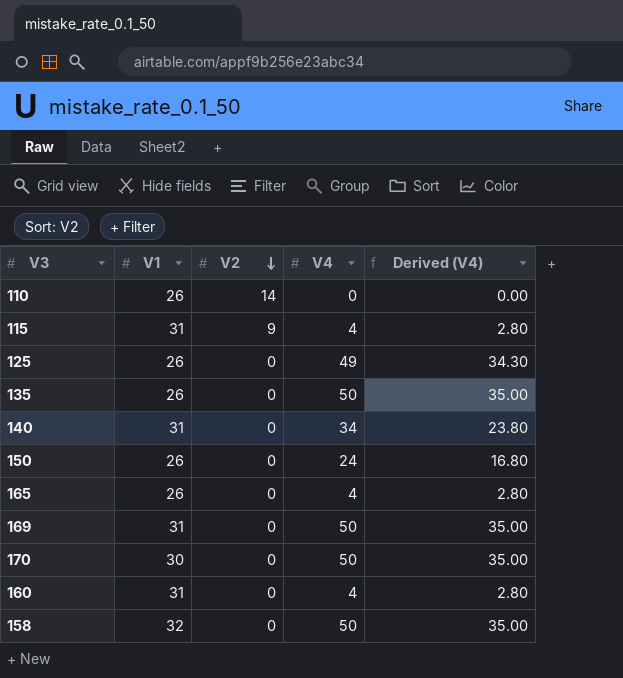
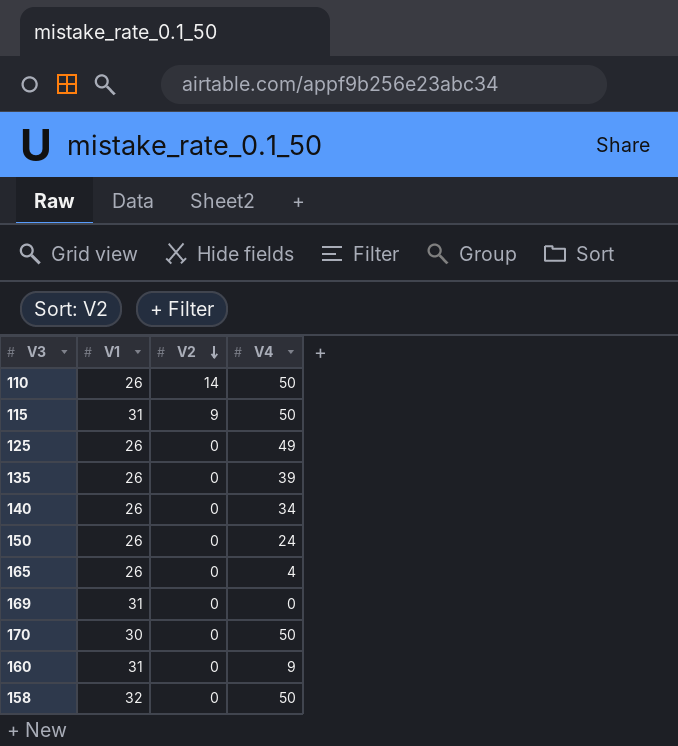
column Derived (V4) | formula: [V4] * 0.7 -> none
110 | V4: 0 -> 50
115 | V4: 4 -> 50
135 | V4: 50 -> 39
140 | V1: 31 -> 26
169 | V4: 50 -> 0
160 | V4: 4 -> 9

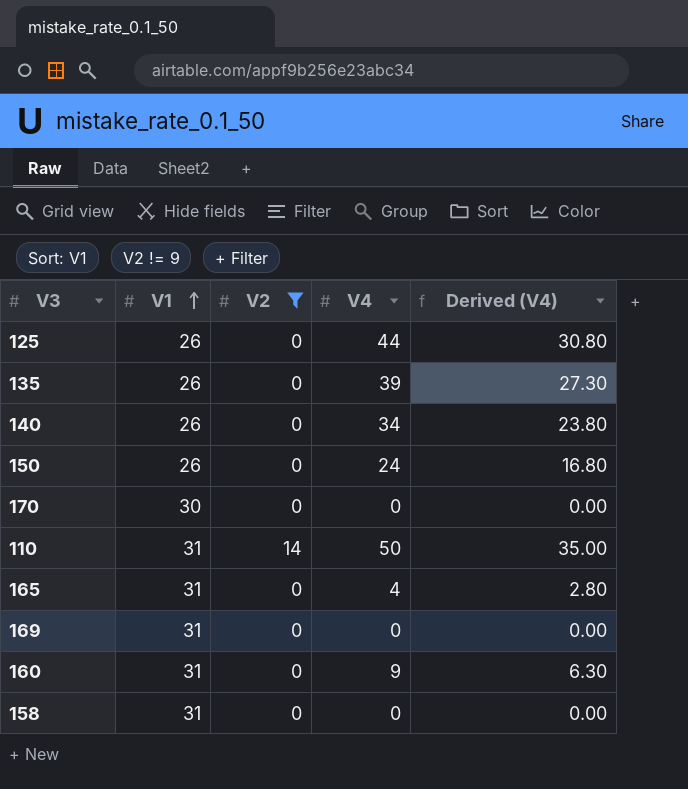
filter: none -> V2 != 9
row order: V2 descending -> V1 ascending
column Derived (V4) | formula: none -> [V4] * 0.7
125 | V4: 49 -> 44
170 | V4: 50 -> 0
110 | V1: 26 -> 31
165 | V1: 26 -> 31
158 | V1: 32 -> 31
158 | V4: 50 -> 0

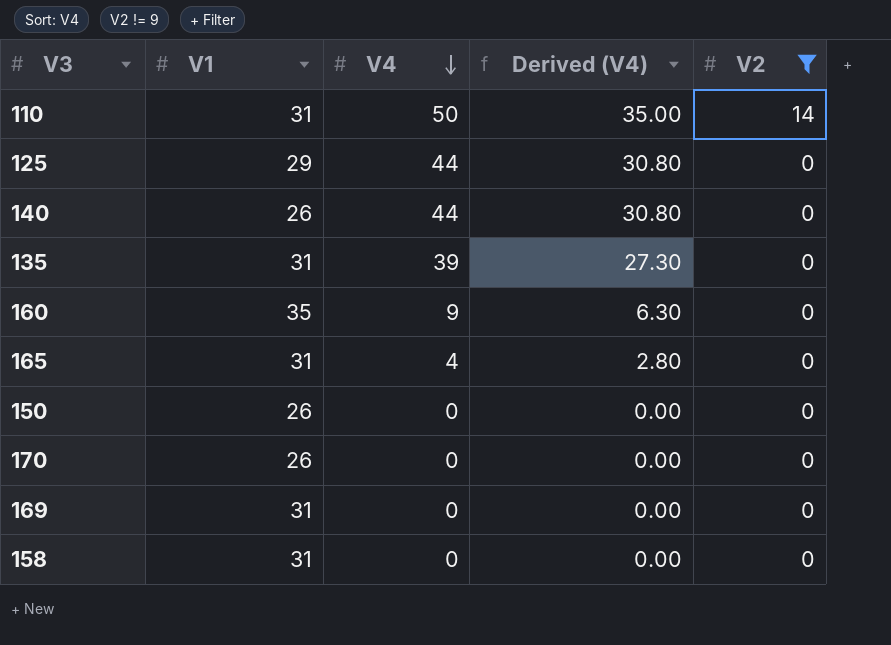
row order: V1 ascending -> V4 descending
column V2 | position: 3 -> 5
125 | V1: 26 -> 29
140 | V4: 34 -> 44
140 | Derived (V4): 23.80 -> 30.80
135 | V1: 26 -> 31
160 | V1: 31 -> 35
150 | V4: 24 -> 0
150 | Derived (V4): 16.80 -> 0.00
170 | V1: 30 -> 26

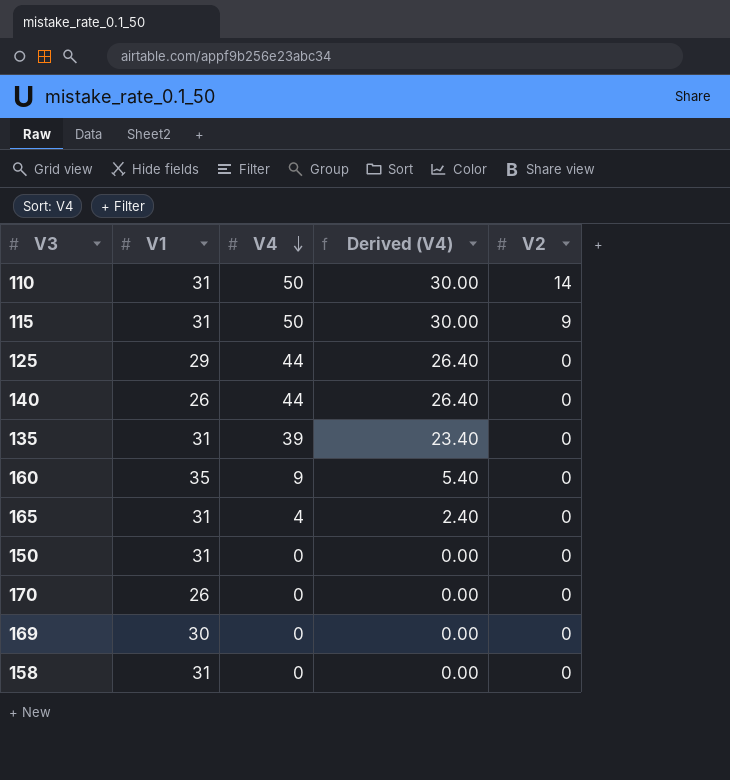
filter: V2 != 9 -> none
column Derived (V4) | formula: [V4] * 0.7 -> [V4] * 0.6
150 | V1: 26 -> 31
169 | V1: 31 -> 30

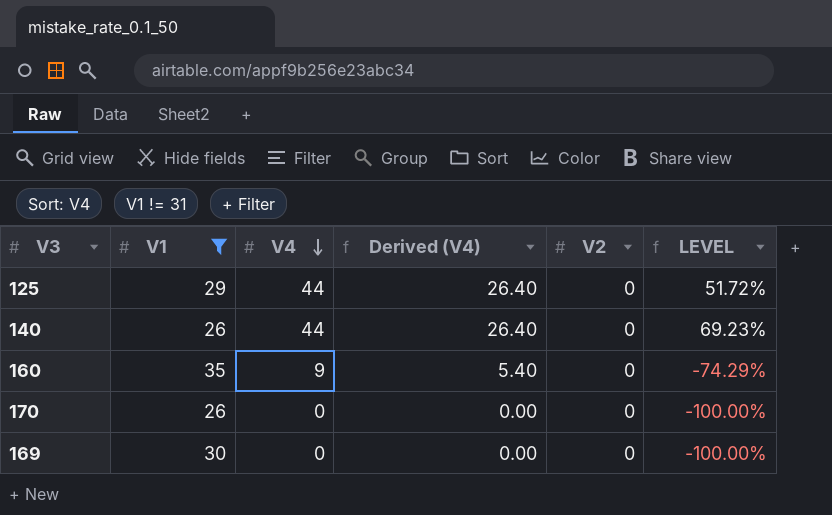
filter: none -> V1 != 31
column LEVEL | formula: none -> ([V4] - [V1]) / [V1]

